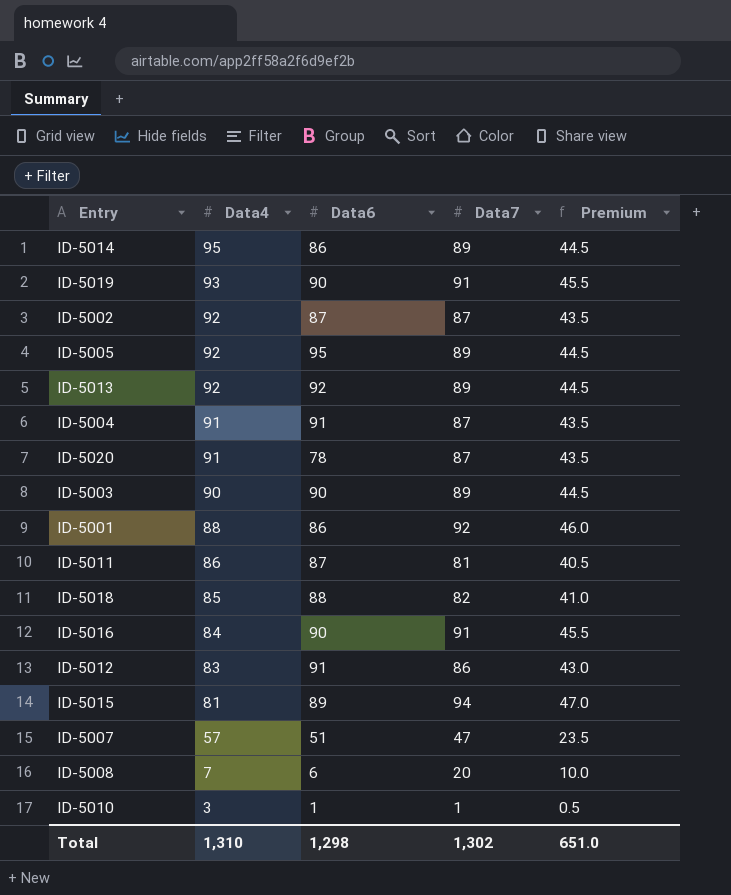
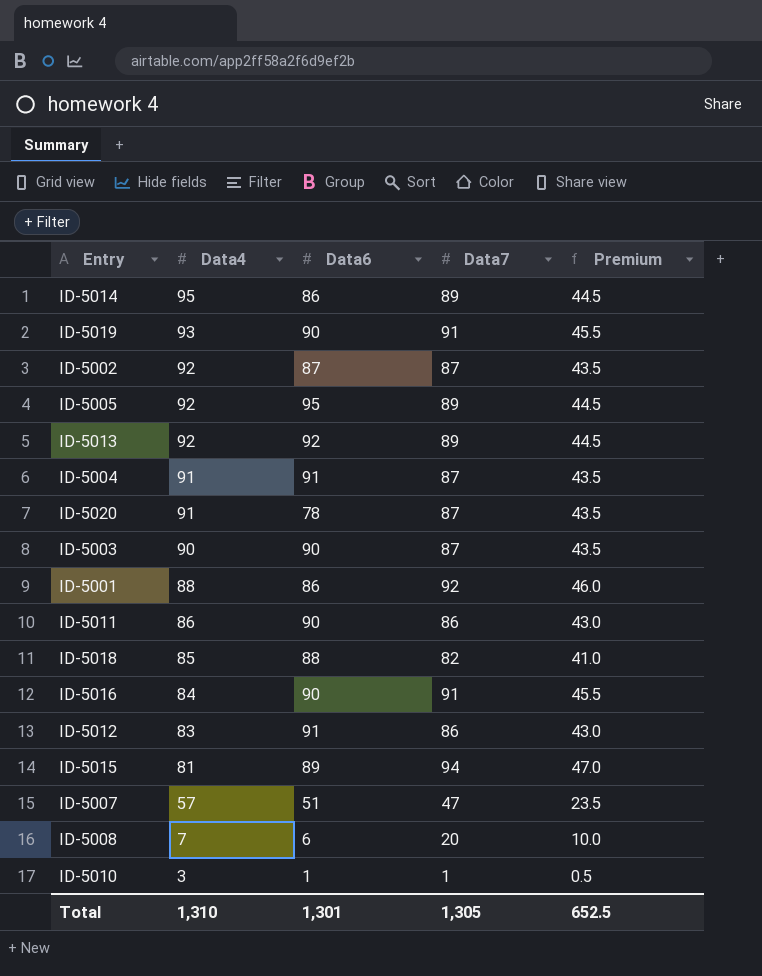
ID-5003 | Data7: 89 -> 87
ID-5003 | Premium: 44.5 -> 43.5
ID-5011 | Data6: 87 -> 90
ID-5011 | Data7: 81 -> 86
ID-5011 | Premium: 40.5 -> 43.0
Total | Data6: 1,298 -> 1,301
Total | Data7: 1,302 -> 1,305
Total | Premium: 651.0 -> 652.5

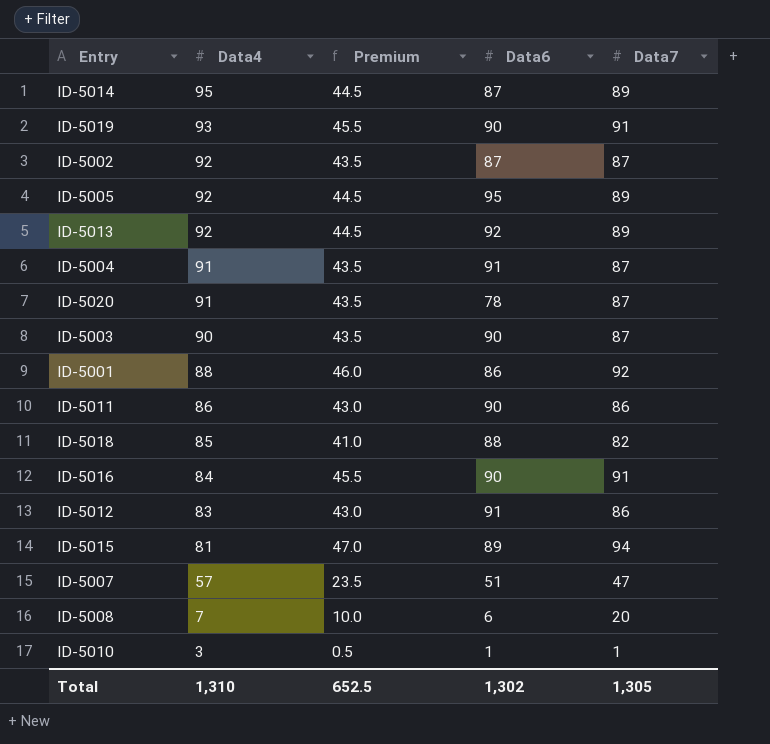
column Premium | position: 5 -> 3
ID-5014 | Data6: 86 -> 87
Total | Data6: 1,301 -> 1,302

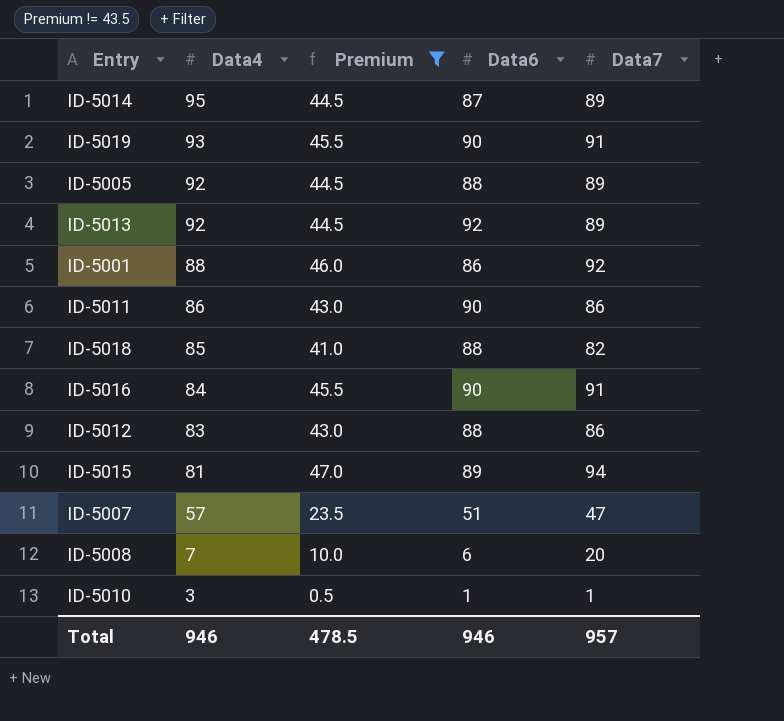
filter: none -> Premium != 43.5
ID-5005 | Data6: 95 -> 88
ID-5012 | Data6: 91 -> 88
Total | Data4: 1,310 -> 946
Total | Premium: 652.5 -> 478.5
Total | Data6: 1,302 -> 946
Total | Data7: 1,305 -> 957

